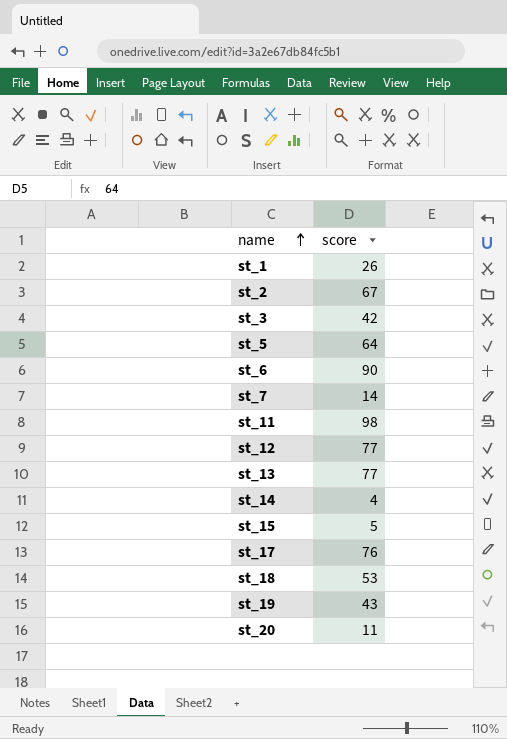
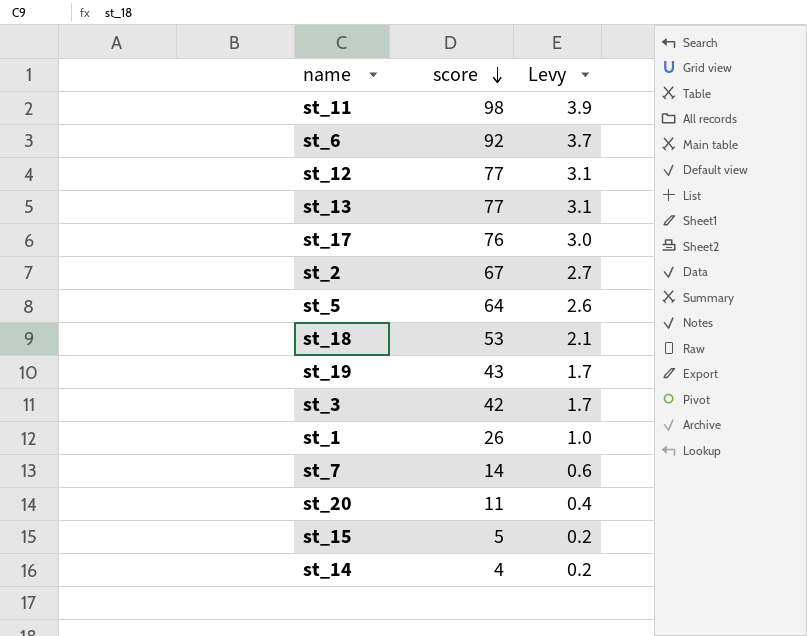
row order: name ascending -> score descending
column Levy | formula: none -> [score] * 0.04
st_6 | score: 90 -> 92

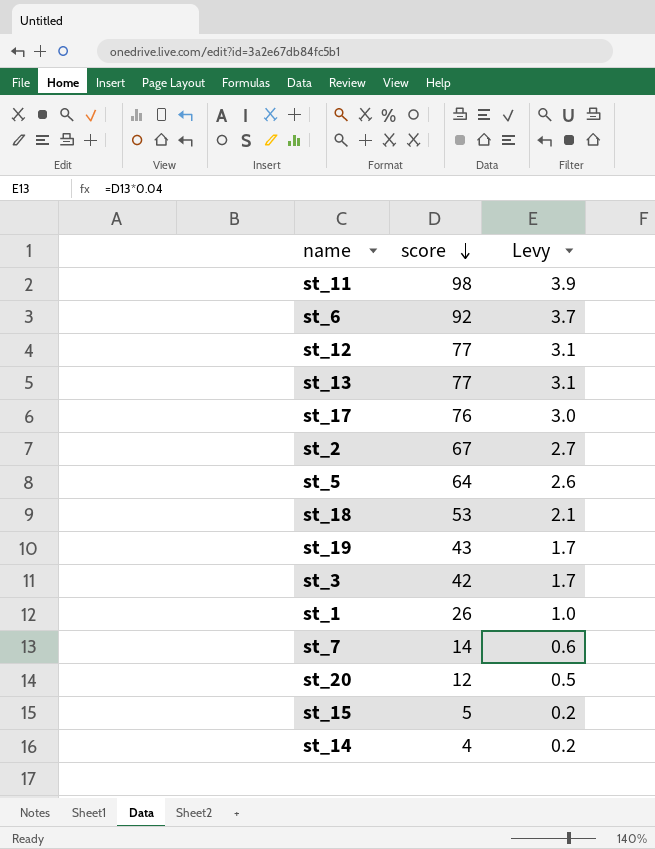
st_20 | score: 11 -> 12
st_20 | Levy: 0.4 -> 0.5

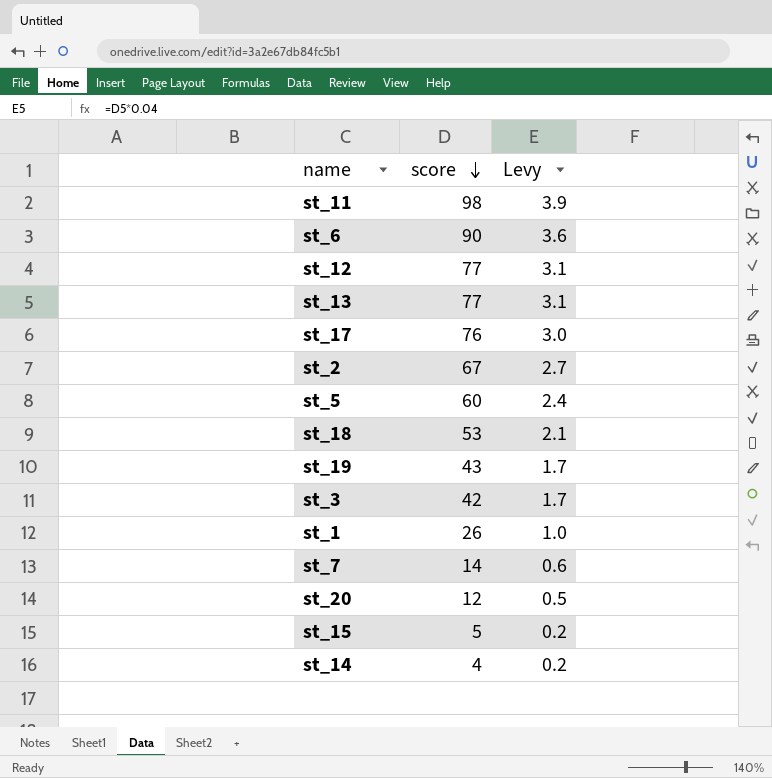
st_6 | score: 92 -> 90
st_6 | Levy: 3.7 -> 3.6
st_5 | score: 64 -> 60
st_5 | Levy: 2.6 -> 2.4

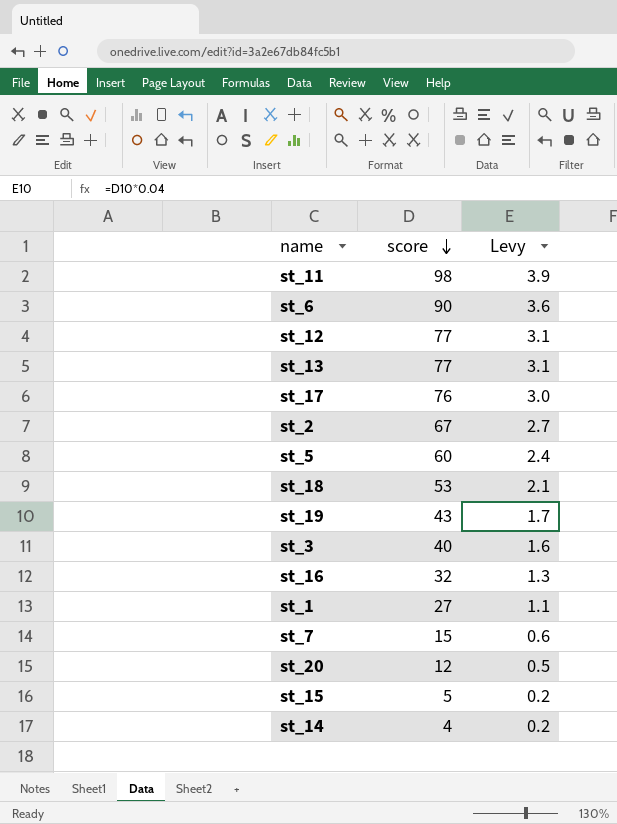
st_3 | score: 42 -> 40
st_3 | Levy: 1.7 -> 1.6
row st_16: none -> 32 | 1.3
st_1 | score: 26 -> 27
st_1 | Levy: 1.0 -> 1.1
st_7 | score: 14 -> 15

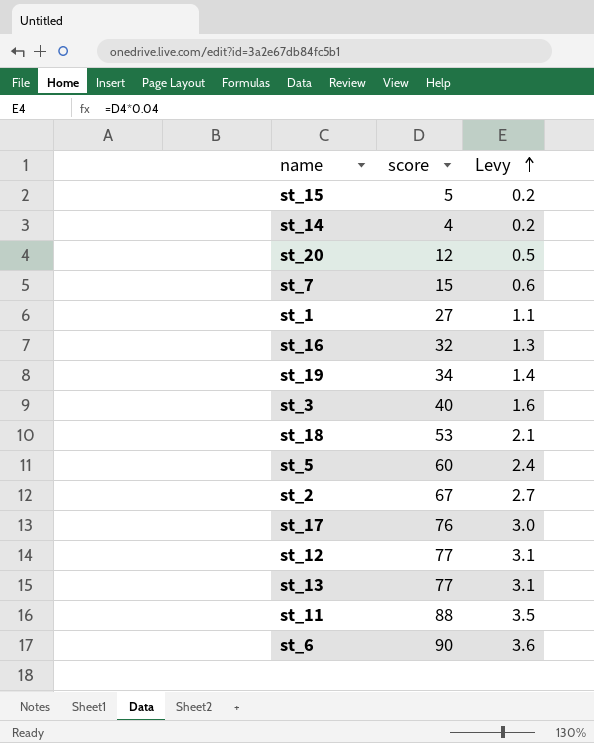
row order: score descending -> Levy ascending
st_19 | score: 43 -> 34
st_19 | Levy: 1.7 -> 1.4
st_11 | score: 98 -> 88
st_11 | Levy: 3.9 -> 3.5

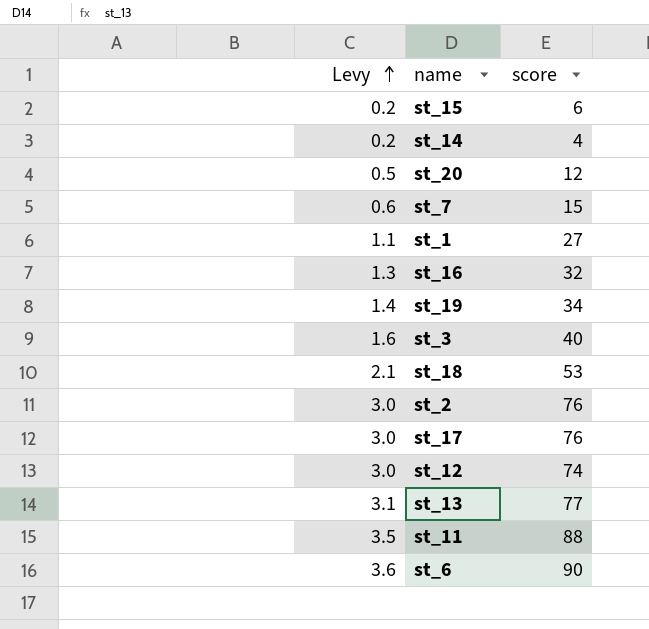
column Levy | position: 3 -> 1
row st_5: 60 | 2.4 -> none
st_15 | score: 5 -> 6
st_2 | Levy: 2.7 -> 3.0
st_2 | score: 67 -> 76
st_12 | Levy: 3.1 -> 3.0
st_12 | score: 77 -> 74

